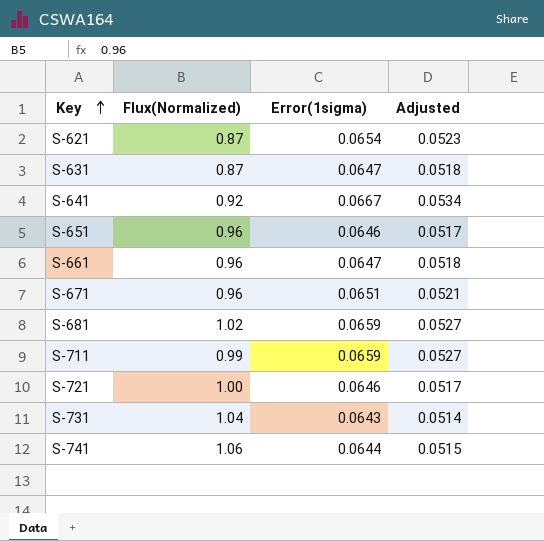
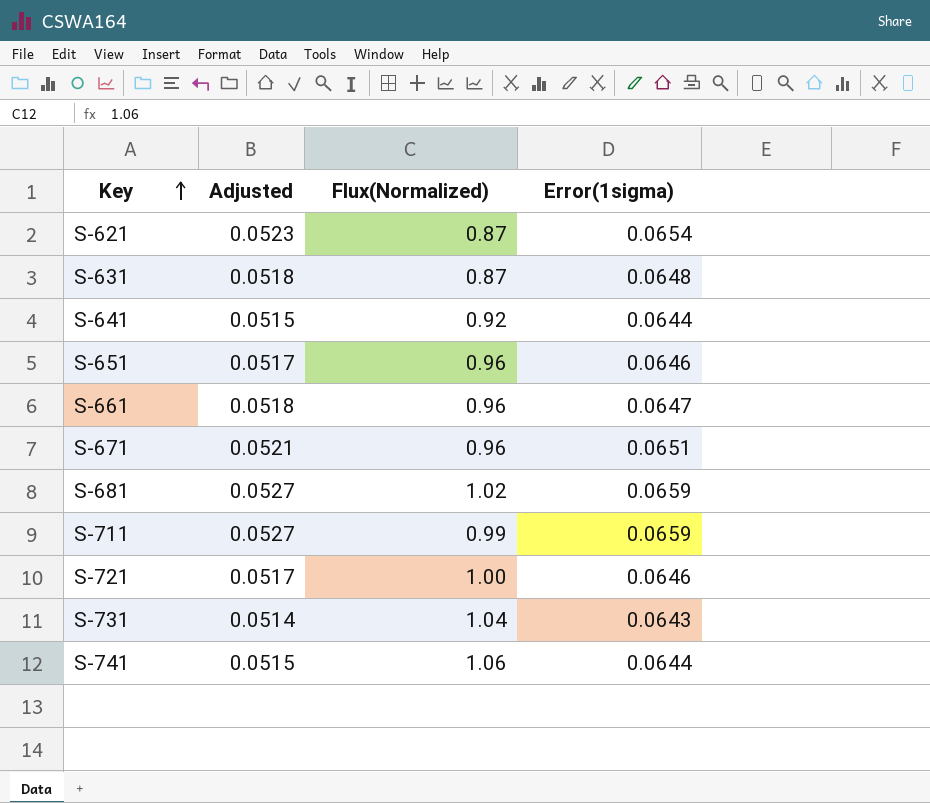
column Adjusted | position: 4 -> 2
S-631 | Error(1sigma): 0.0647 -> 0.0648
S-641 | Adjusted: 0.0534 -> 0.0515
S-641 | Error(1sigma): 0.0667 -> 0.0644

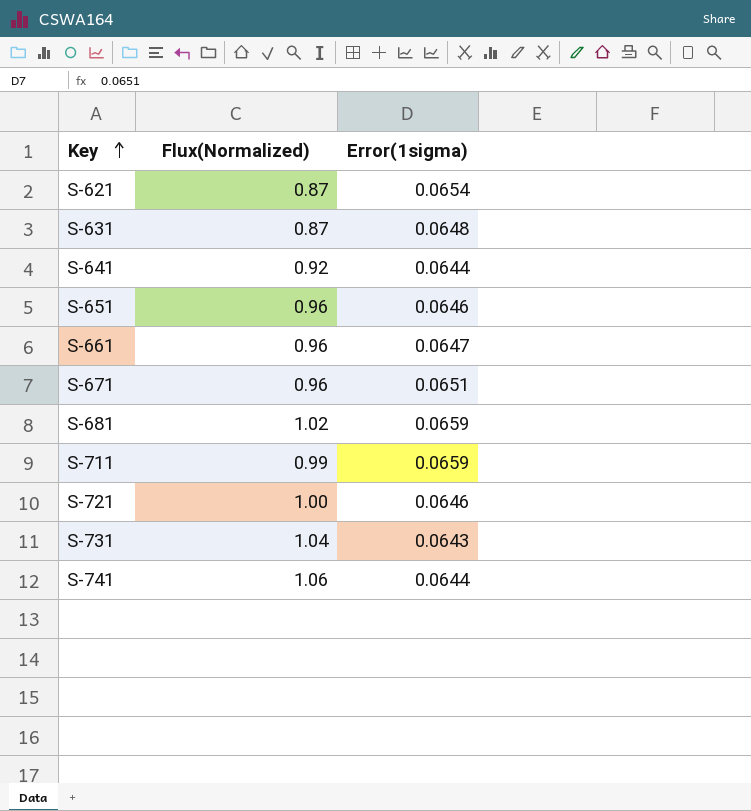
column Adjusted | formula: [Error(1sigma)] * 0.8 -> none

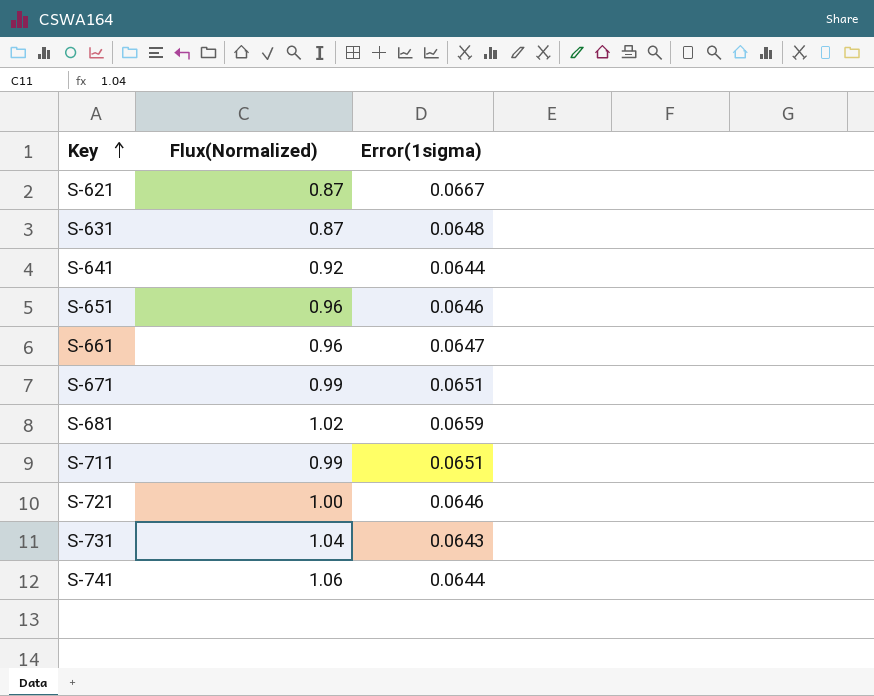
S-621 | Error(1sigma): 0.0654 -> 0.0667
S-671 | Flux(Normalized): 0.96 -> 0.99
S-711 | Error(1sigma): 0.0659 -> 0.0651

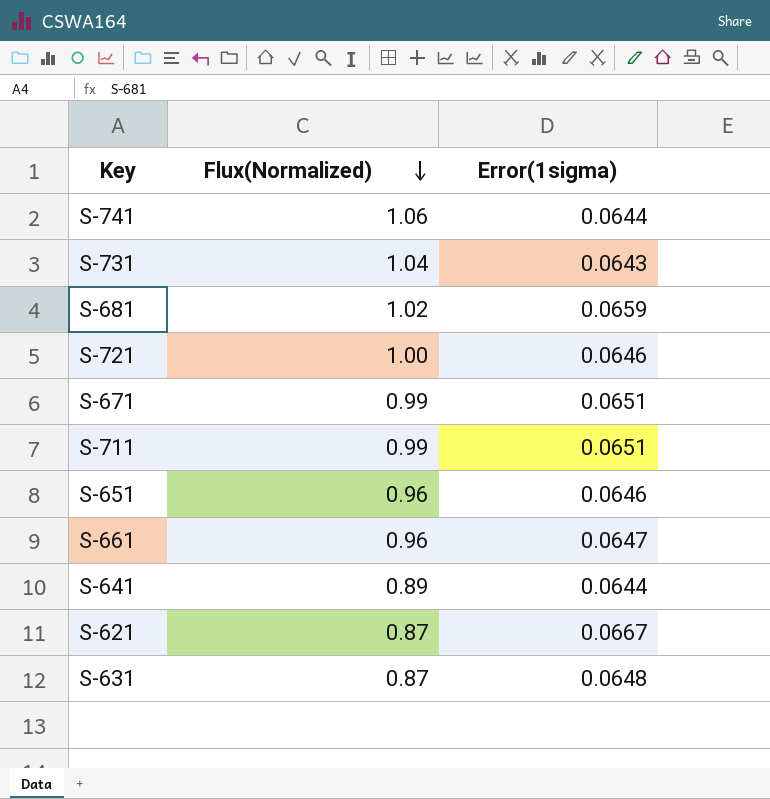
row order: Key ascending -> Flux(Normalized) descending
S-641 | Flux(Normalized): 0.92 -> 0.89

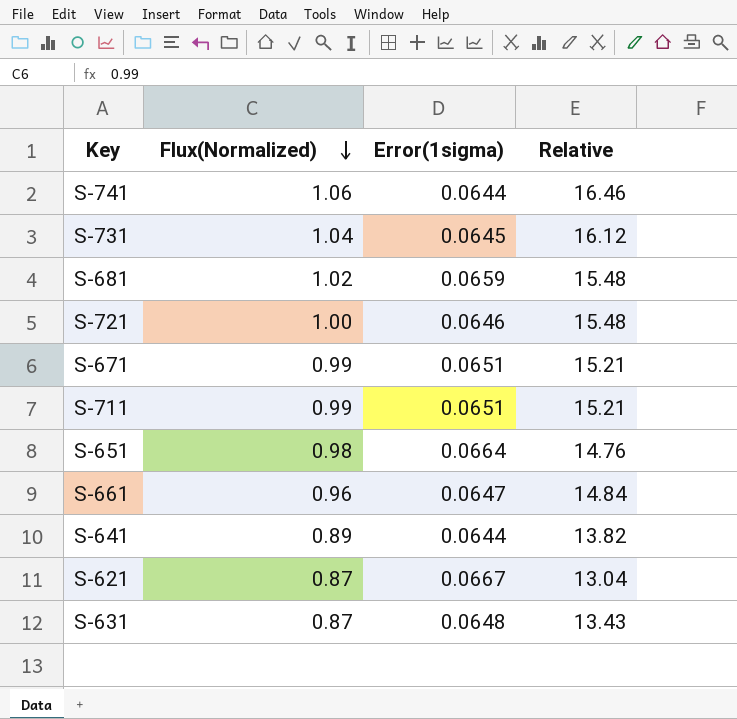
column Relative | formula: none -> [Flux(Normalized)] / [Error(1sigma)]
S-731 | Error(1sigma): 0.0643 -> 0.0645
S-651 | Flux(Normalized): 0.96 -> 0.98
S-651 | Error(1sigma): 0.0646 -> 0.0664

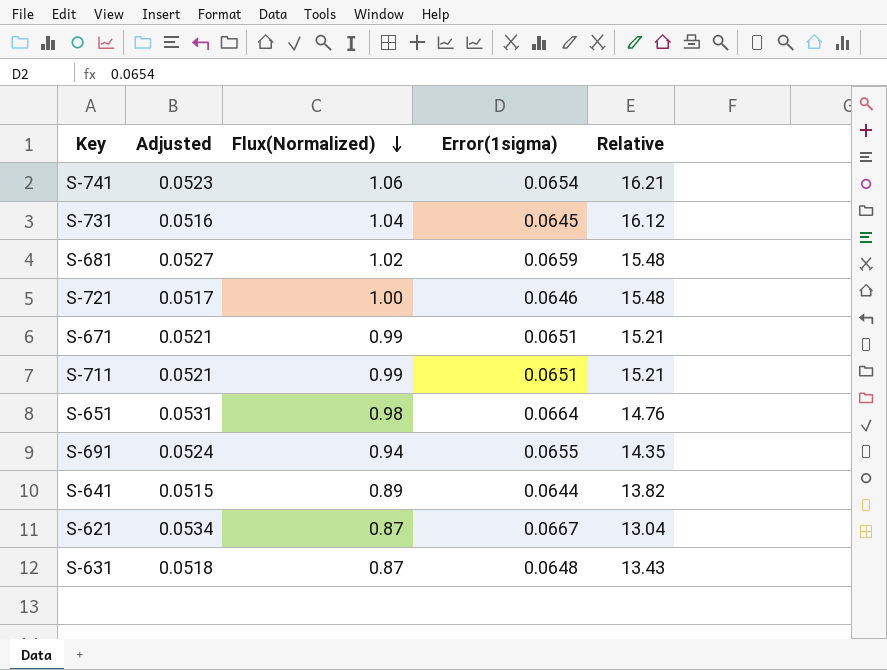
column Adjusted | formula: none -> [Error(1sigma)] * 0.8
row S-661: 0.96 | 0.0647 | 14.84 -> none
S-741 | Error(1sigma): 0.0644 -> 0.0654
S-741 | Relative: 16.46 -> 16.21
row S-691: none -> 0.0524 | 0.94 | 0.0655 | 14.35

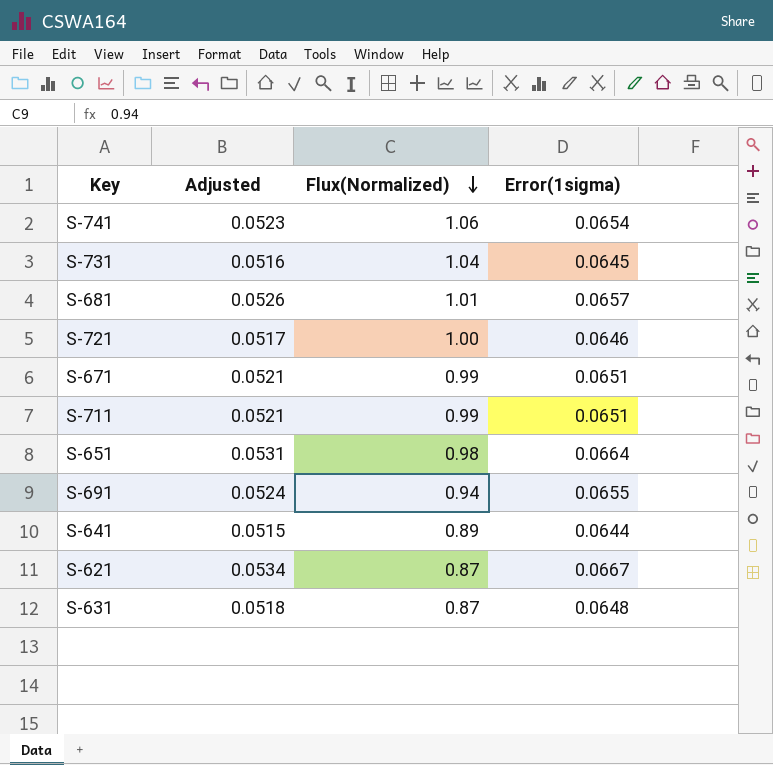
column Relative | formula: [Flux(Normalized)] / [Error(1sigma)] -> none
S-681 | Adjusted: 0.0527 -> 0.0526
S-681 | Flux(Normalized): 1.02 -> 1.01
S-681 | Error(1sigma): 0.0659 -> 0.0657

